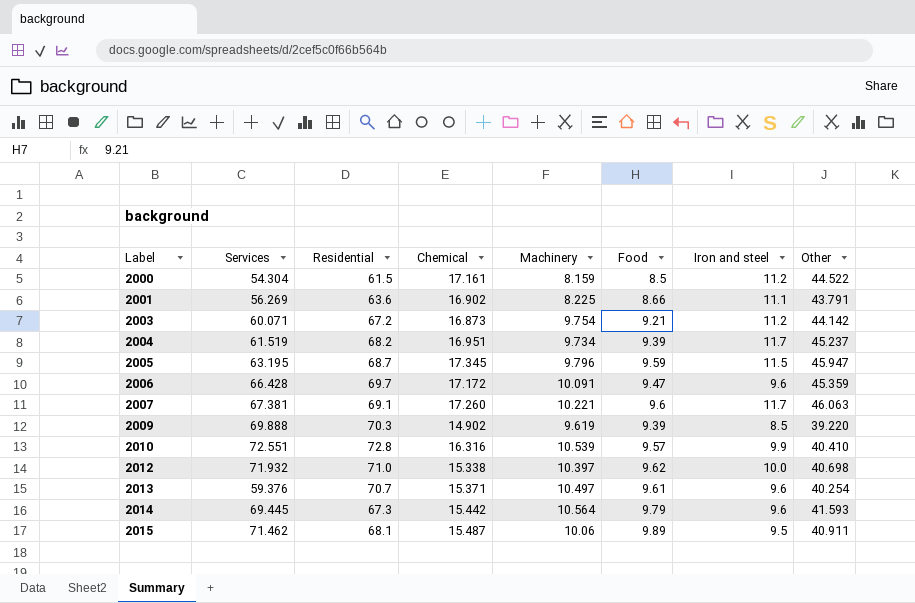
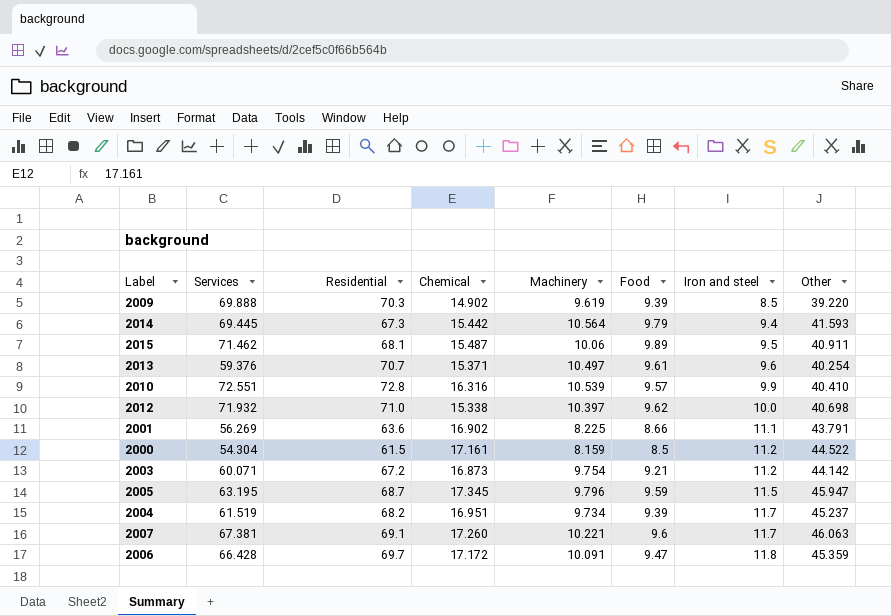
row order: Label ascending -> Iron and steel ascending
2014 | Iron and steel: 9.6 -> 9.4
2006 | Iron and steel: 9.6 -> 11.8

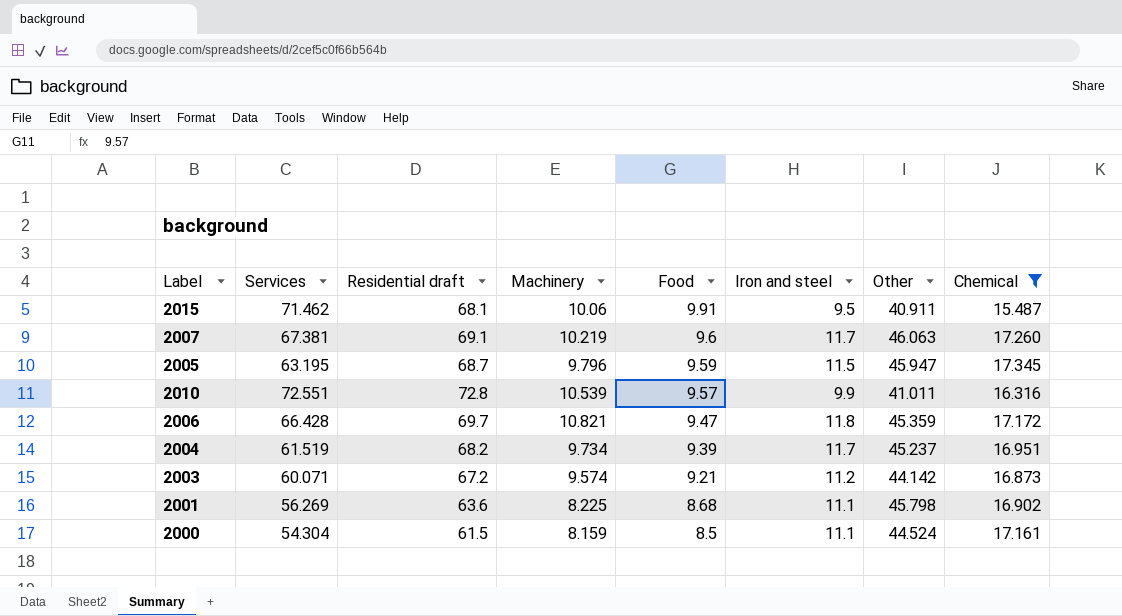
filter: none -> Chemical >= 15.487
row order: Iron and steel ascending -> Food descending
column name: Residential -> Residential draft
column Chemical | position: 4 -> 8
2015 | Food: 9.89 -> 9.91
2007 | Machinery: 10.221 -> 10.219
2010 | Other: 40.410 -> 41.011
2006 | Machinery: 10.091 -> 10.821
2003 | Machinery: 9.754 -> 9.574
2001 | Food: 8.66 -> 8.68
2001 | Other: 43.791 -> 45.798
2000 | Iron and steel: 11.2 -> 11.1
2000 | Other: 44.522 -> 44.524

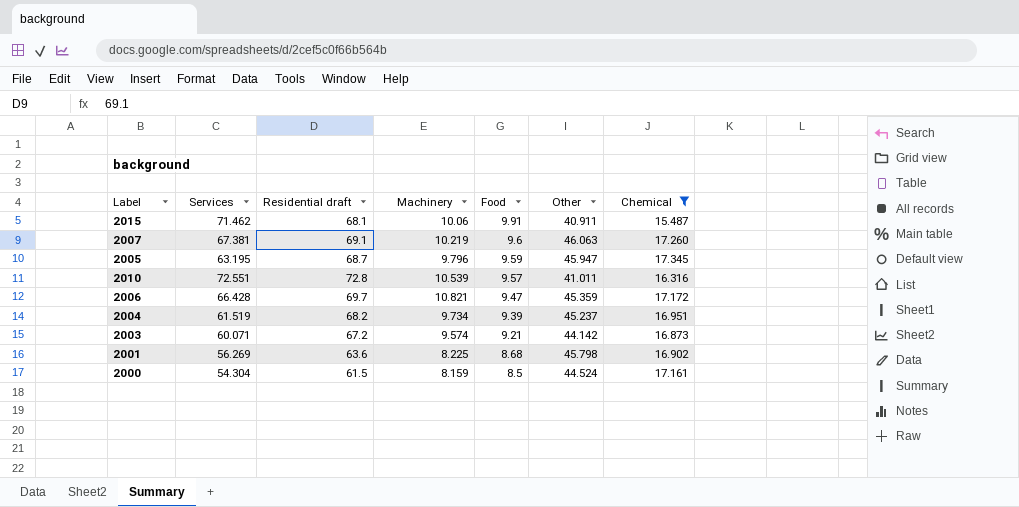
column Iron and steel | position: 6 -> none

